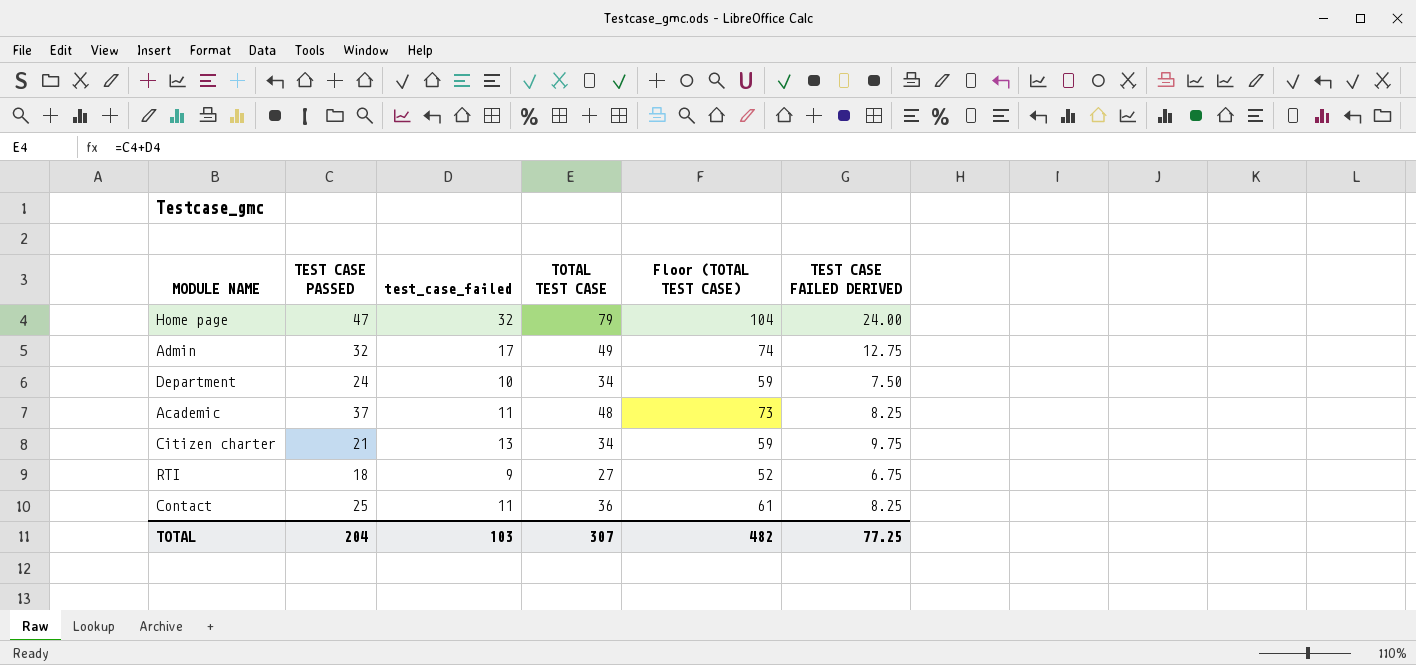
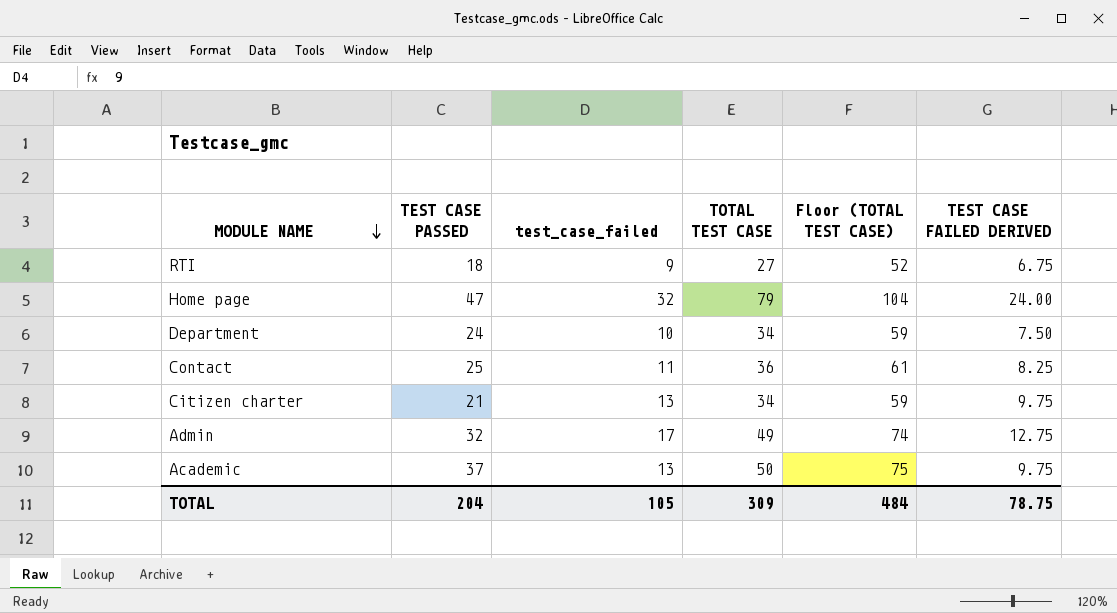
row order: none -> MODULE NAME descending
Academic | test_case_failed: 11 -> 13
Academic | TOTAL TEST CASE: 48 -> 50
Academic | Floor (TOTAL TEST CASE): 73 -> 75
Academic | TEST CASE FAILED DERIVED: 8.25 -> 9.75
TOTAL | test_case_failed: 103 -> 105
TOTAL | TOTAL TEST CASE: 307 -> 309
TOTAL | Floor (TOTAL TEST CASE): 482 -> 484
TOTAL | TEST CASE FAILED DERIVED: 77.25 -> 78.75

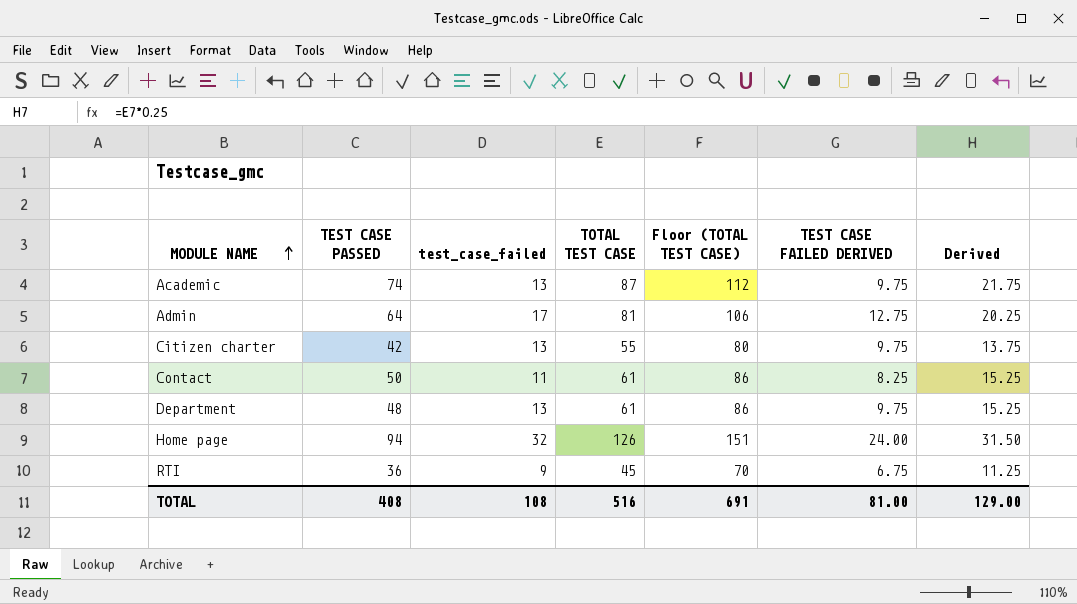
row order: MODULE NAME descending -> MODULE NAME ascending
column Derived | formula: none -> [TOTAL TEST CASE] * 0.25
Academic | TEST CASE PASSED: 37 -> 74
Academic | TOTAL TEST CASE: 50 -> 87
Academic | Floor (TOTAL TEST CASE): 75 -> 112
Admin | TEST CASE PASSED: 32 -> 64
Admin | TOTAL TEST CASE: 49 -> 81
Admin | Floor (TOTAL TEST CASE): 74 -> 106
Citizen charter | TEST CASE PASSED: 21 -> 42
Citizen charter | TOTAL TEST CASE: 34 -> 55
Citizen charter | Floor (TOTAL TEST CASE): 59 -> 80
Contact | TEST CASE PASSED: 25 -> 50
Contact | TOTAL TEST CASE: 36 -> 61
Contact | Floor (TOTAL TEST CASE): 61 -> 86
Department | TEST CASE PASSED: 24 -> 48
Department | test_case_failed: 10 -> 13
Department | TOTAL TEST CASE: 34 -> 61
Department | Floor (TOTAL TEST CASE): 59 -> 86
Department | TEST CASE FAILED DERIVED: 7.50 -> 9.75
Home page | TEST CASE PASSED: 47 -> 94
Home page | TOTAL TEST CASE: 79 -> 126
Home page | Floor (TOTAL TEST CASE): 104 -> 151
RTI | TEST CASE PASSED: 18 -> 36
RTI | TOTAL TEST CASE: 27 -> 45
RTI | Floor (TOTAL TEST CASE): 52 -> 70
TOTAL | TEST CASE PASSED: 204 -> 408
TOTAL | test_case_failed: 105 -> 108
TOTAL | TOTAL TEST CASE: 309 -> 516
TOTAL | Floor (TOTAL TEST CASE): 484 -> 691
TOTAL | TEST CASE FAILED DERIVED: 78.75 -> 81.00

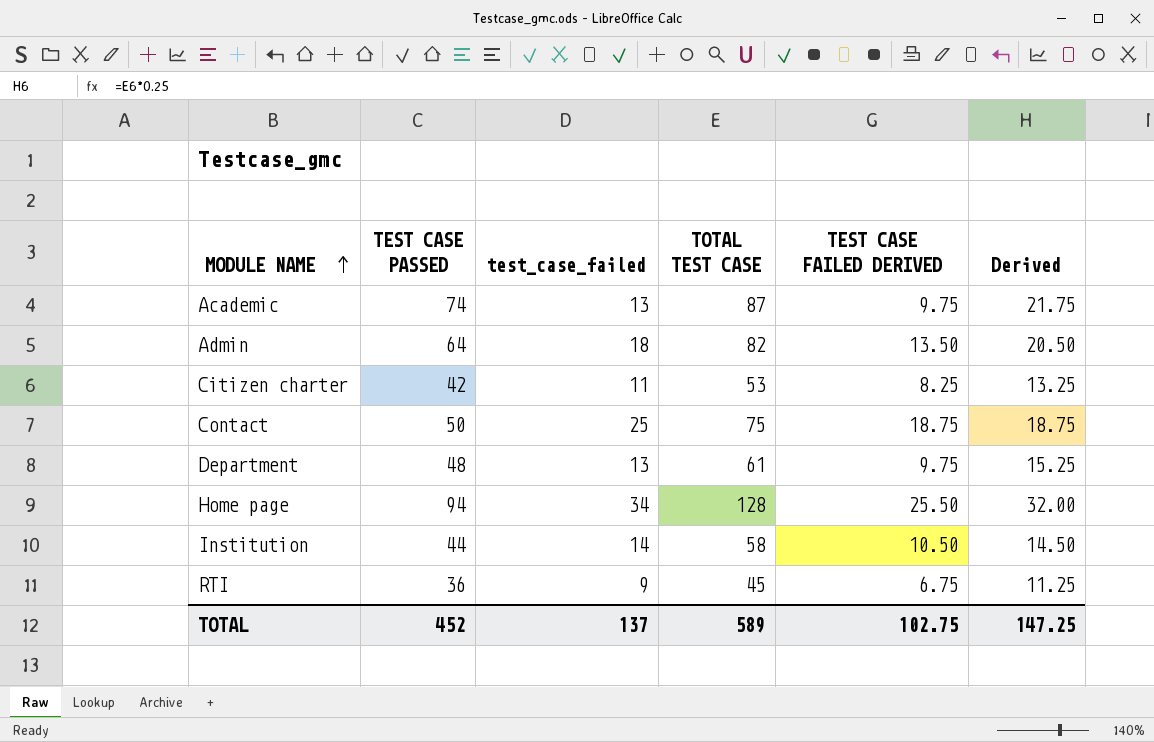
column Floor (TOTAL TEST CASE) | formula: [TOTAL TEST CASE] + 25 -> none
Admin | test_case_failed: 17 -> 18
Admin | TOTAL TEST CASE: 81 -> 82
Admin | TEST CASE FAILED DERIVED: 12.75 -> 13.50
Admin | Derived: 20.25 -> 20.50
Citizen charter | test_case_failed: 13 -> 11
Citizen charter | TOTAL TEST CASE: 55 -> 53
Citizen charter | TEST CASE FAILED DERIVED: 9.75 -> 8.25
Citizen charter | Derived: 13.75 -> 13.25
Contact | test_case_failed: 11 -> 25
Contact | TOTAL TEST CASE: 61 -> 75
Contact | TEST CASE FAILED DERIVED: 8.25 -> 18.75
Contact | Derived: 15.25 -> 18.75
Home page | test_case_failed: 32 -> 34
Home page | TOTAL TEST CASE: 126 -> 128
Home page | TEST CASE FAILED DERIVED: 24.00 -> 25.50
Home page | Derived: 31.50 -> 32.00
row Institution: none -> 44 | 14 | 58 | 10.50 | 14.50
TOTAL | TEST CASE PASSED: 408 -> 452
TOTAL | test_case_failed: 108 -> 137
TOTAL | TOTAL TEST CASE: 516 -> 589
TOTAL | TEST CASE FAILED DERIVED: 81.00 -> 102.75
TOTAL | Derived: 129.00 -> 147.25

